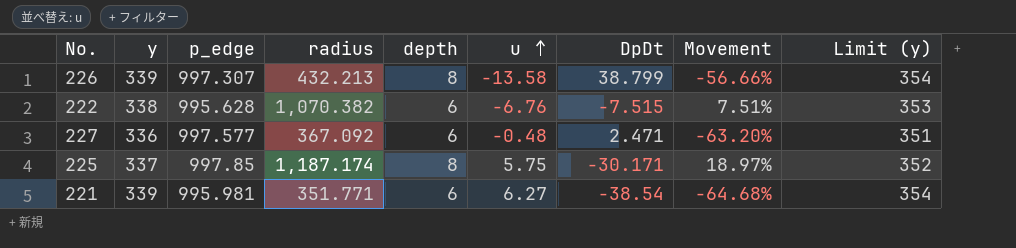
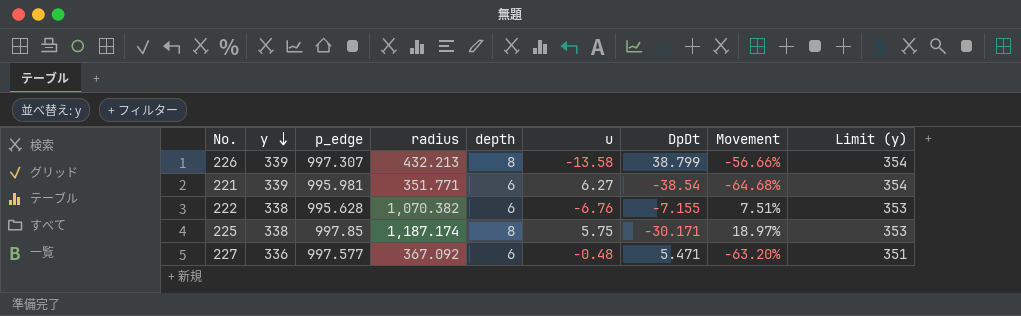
row order: u ascending -> y descending
222 | DpDt: -7.515 -> -7.155
225 | y: 337 -> 338
225 | Limit (y): 352 -> 353
227 | DpDt: 2.471 -> 5.471

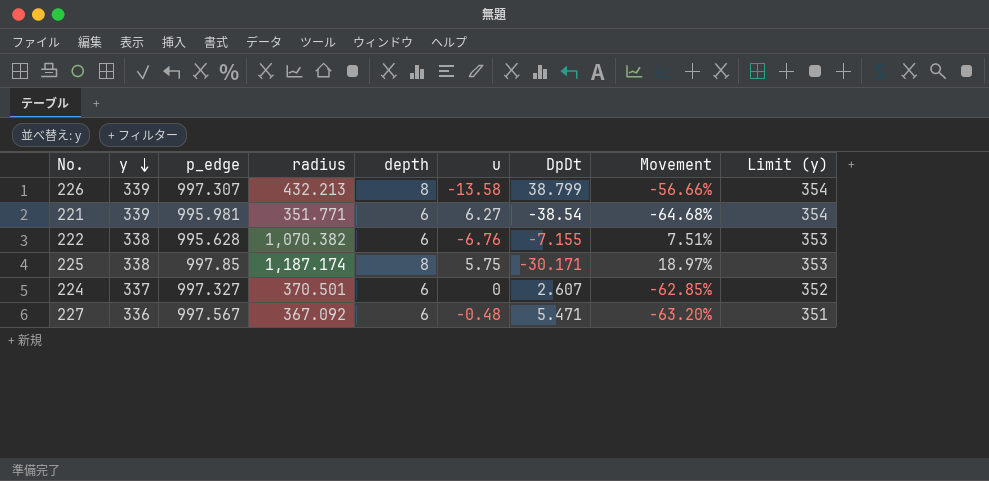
row 224: none -> 337 | 997.327 | 370.501 | 6 | 0 | 2.607 | -62.85% | 352
227 | p_edge: 997.577 -> 997.567

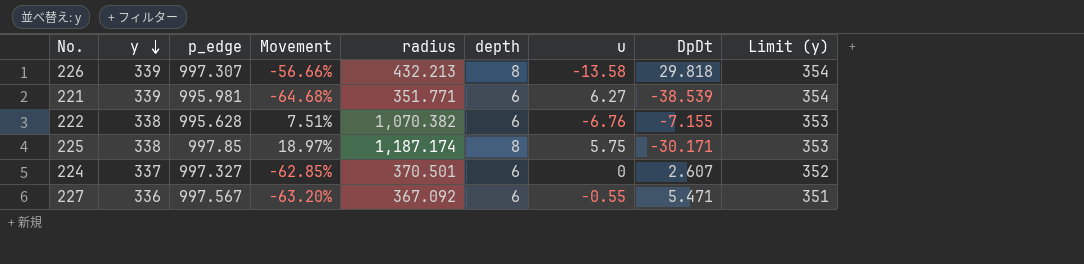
column Movement | position: 8 -> 4
226 | DpDt: 38.799 -> 29.818
221 | DpDt: -38.54 -> -38.539
227 | u: -0.48 -> -0.55

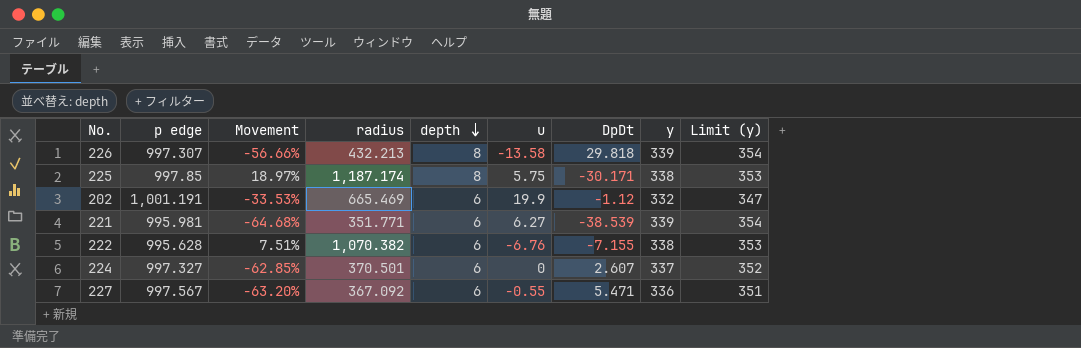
row order: y descending -> depth descending
column name: p_edge -> p edge
column y | position: 2 -> 8
row 202: none -> 1,001.191 | -33.53% | 665.469 | 6 | 19.9 | -1.12 | 332 | 347

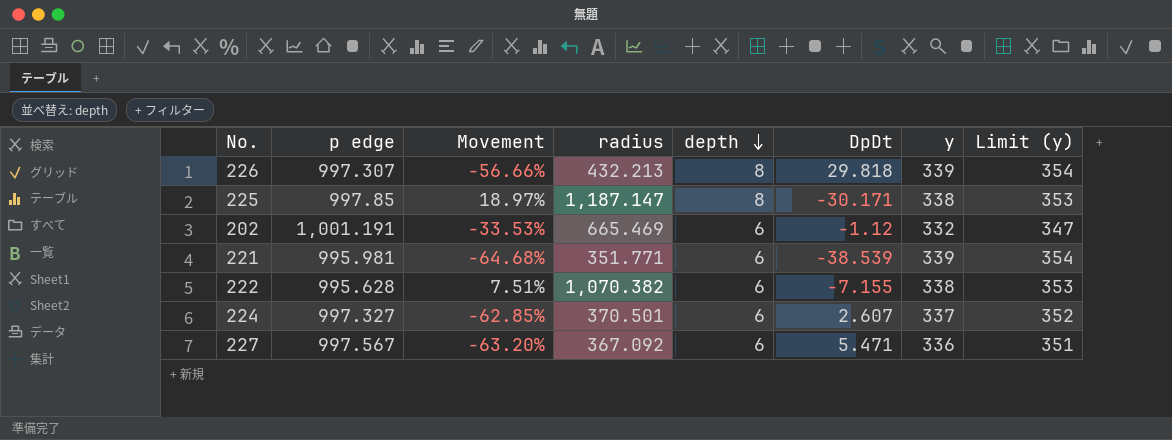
column u | position: 6 -> none
225 | radius: 1,187.174 -> 1,187.147

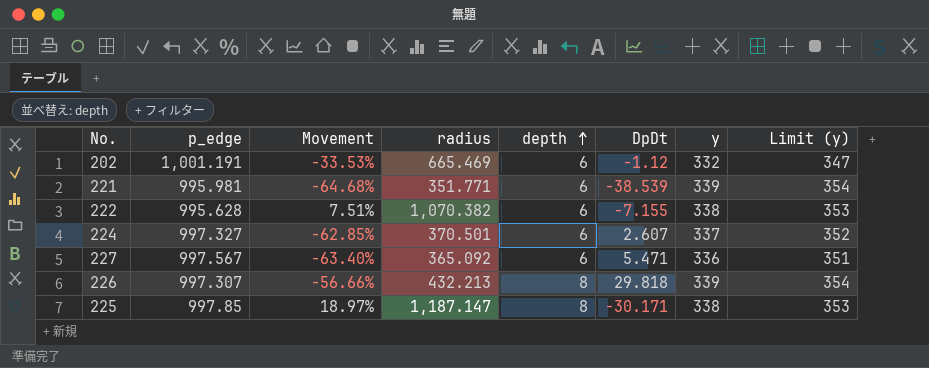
row order: depth descending -> depth ascending
column name: p edge -> p_edge
227 | Movement: -63.20% -> -63.40%
227 | radius: 367.092 -> 365.092

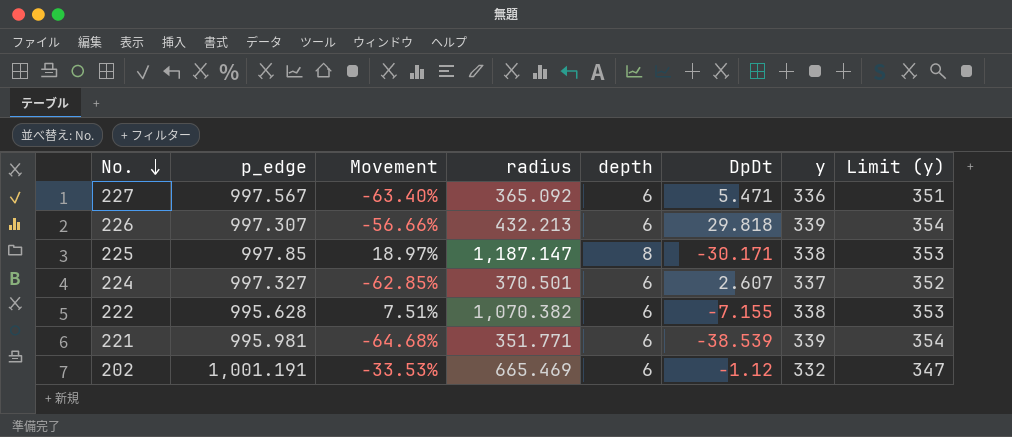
row order: depth ascending -> No. descending
226 | depth: 8 -> 6

